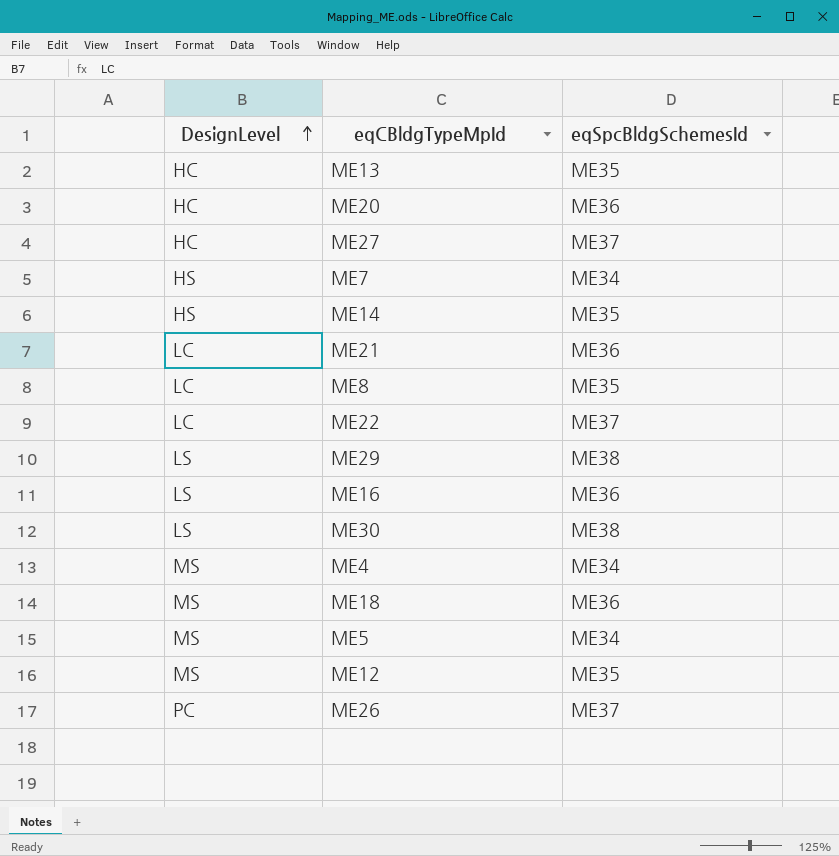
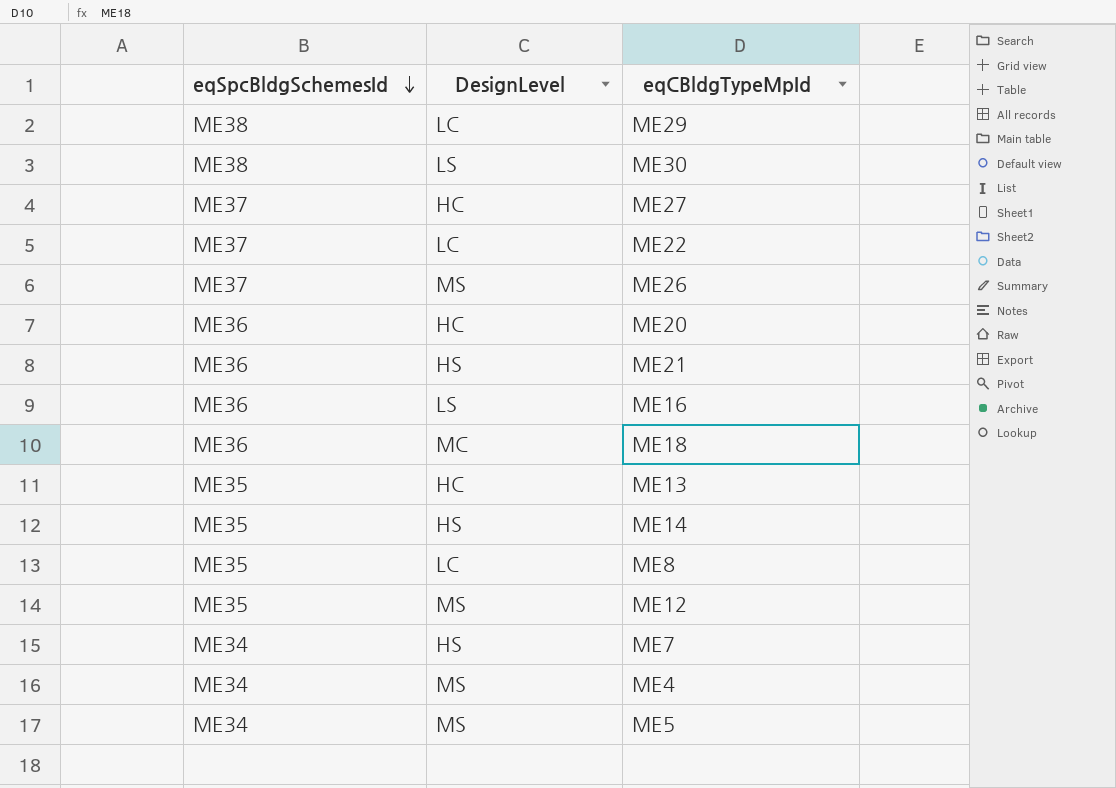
row order: DesignLevel ascending -> eqSpcBldgSchemesId descending
column eqSpcBldgSchemesId | position: 3 -> 1
ME29 | DesignLevel: LS -> LC
ME26 | DesignLevel: PC -> MS
ME21 | DesignLevel: LC -> HS
ME18 | DesignLevel: MS -> MC

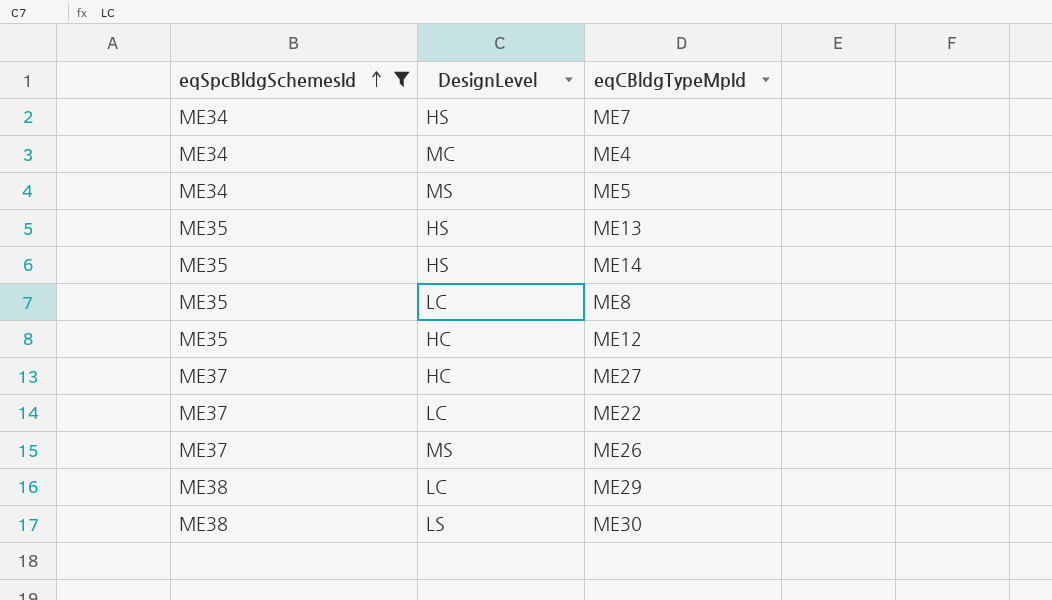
filter: none -> eqSpcBldgSchemesId != ME36
row order: eqSpcBldgSchemesId descending -> eqSpcBldgSchemesId ascending
ME4 | DesignLevel: MS -> MC
ME13 | DesignLevel: HC -> HS
ME12 | DesignLevel: MS -> HC

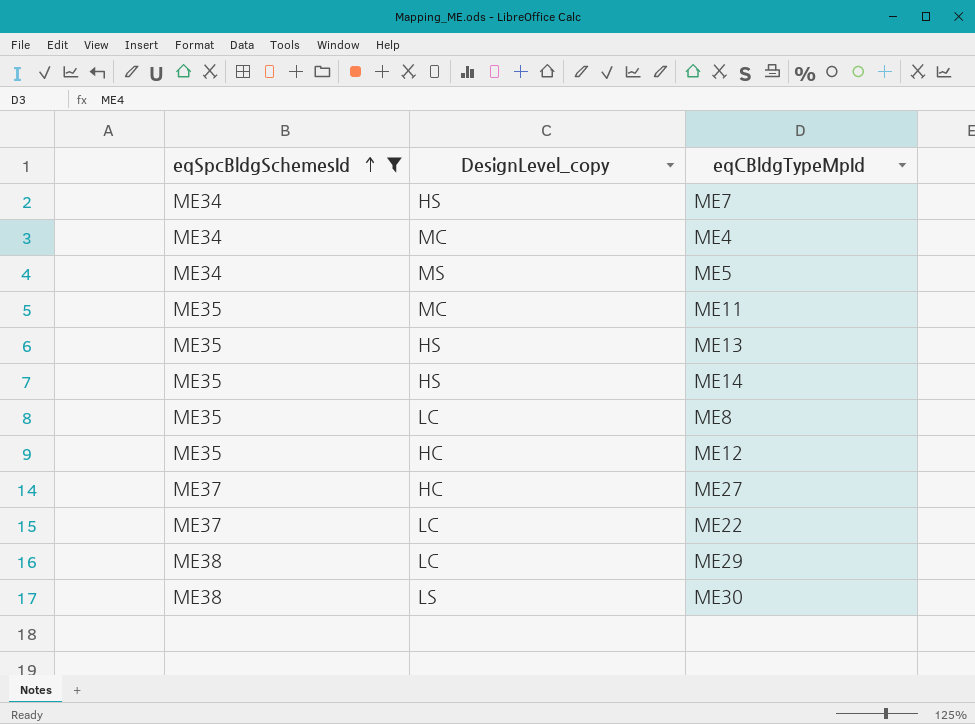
column name: DesignLevel -> DesignLevel_copy
row ME26: ME37 | MS -> none
row ME11: none -> ME35 | MC

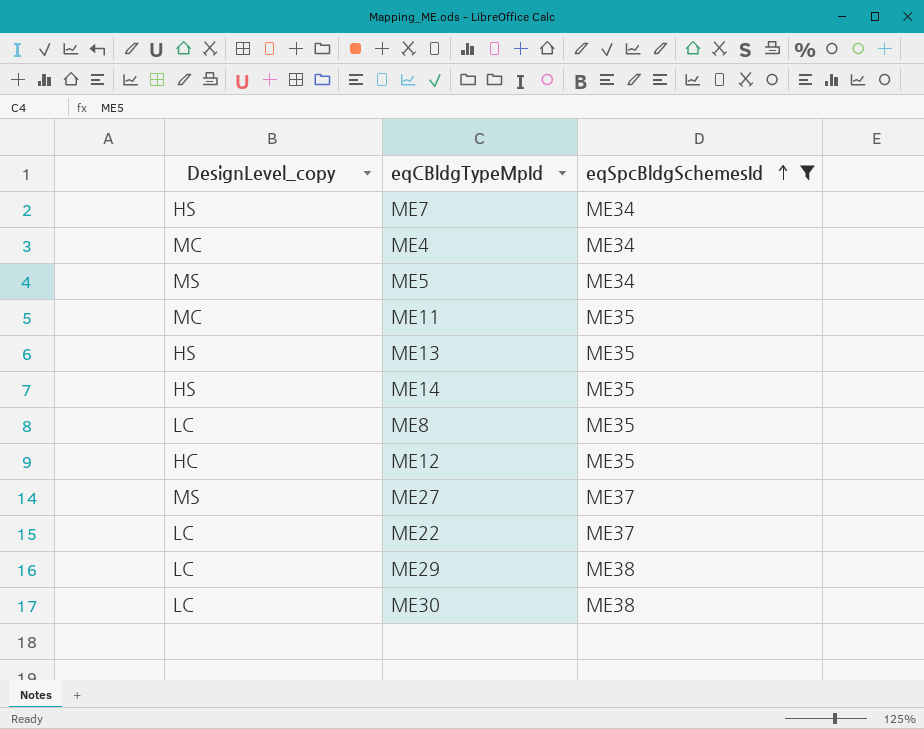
column eqSpcBldgSchemesId | position: 1 -> 3
ME27 | DesignLevel_copy: HC -> MS
ME30 | DesignLevel_copy: LS -> LC

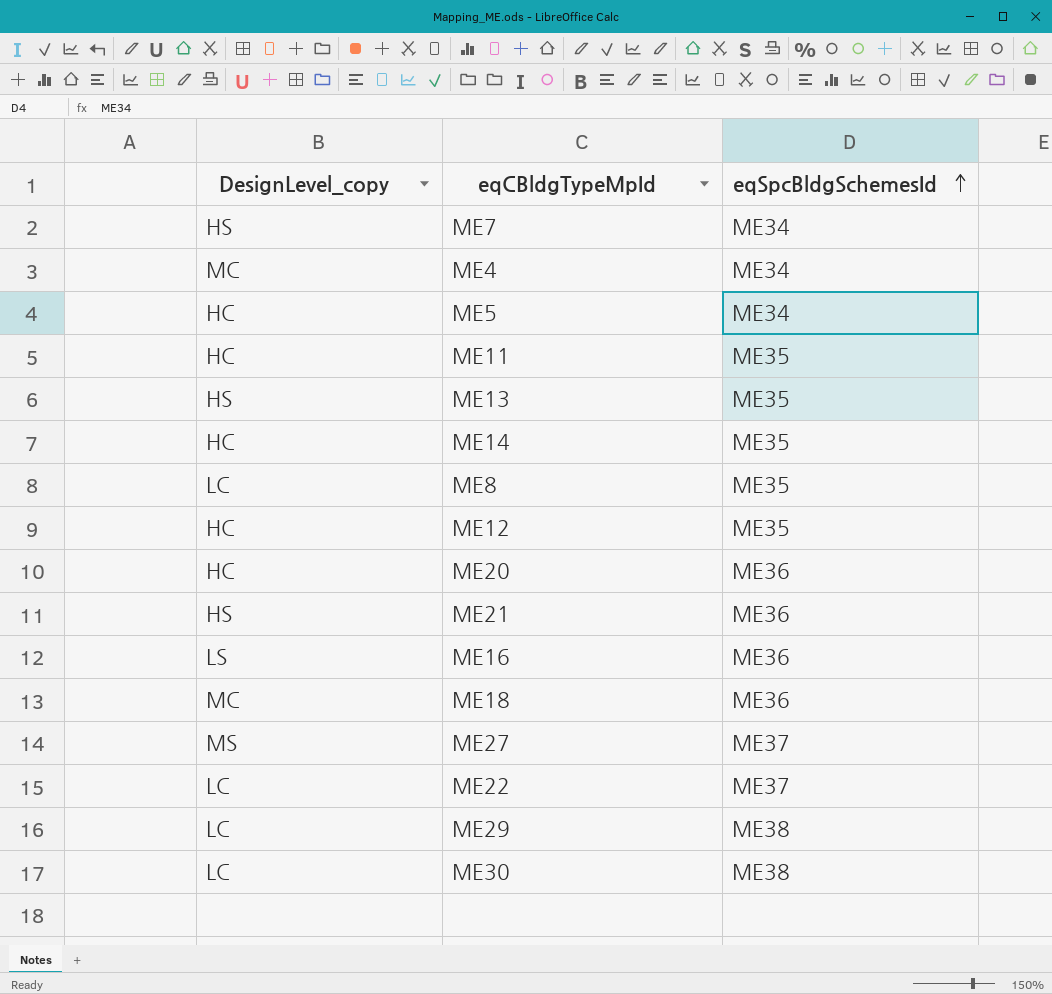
filter: eqSpcBldgSchemesId != ME36 -> none
ME5 | DesignLevel_copy: MS -> HC
ME11 | DesignLevel_copy: MC -> HC
ME14 | DesignLevel_copy: HS -> HC

